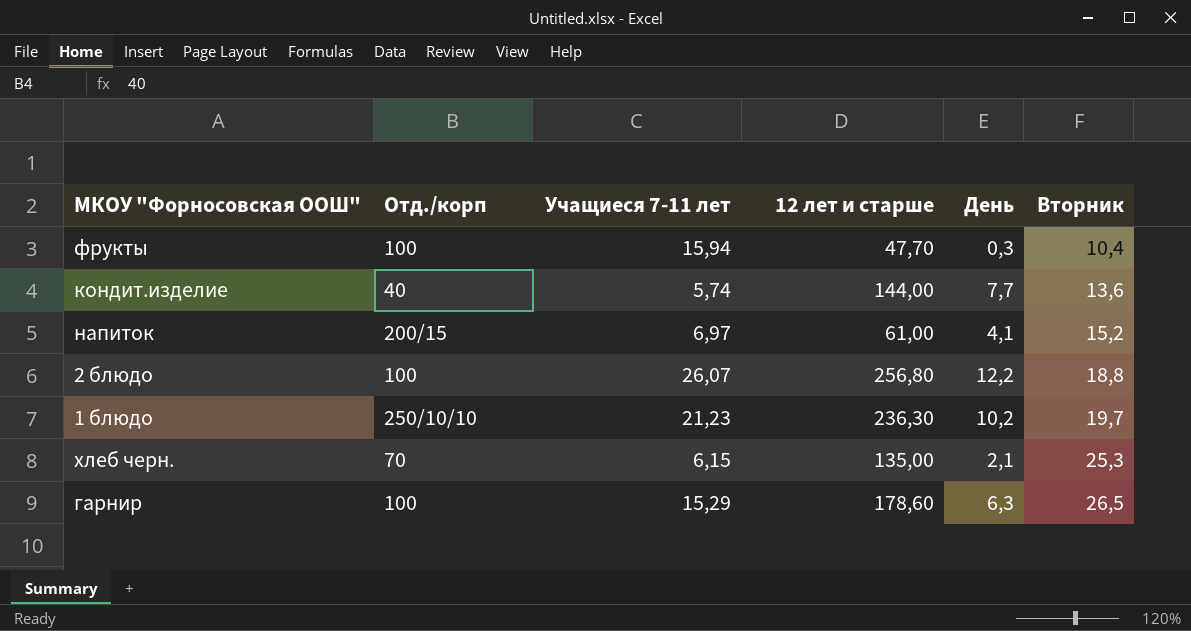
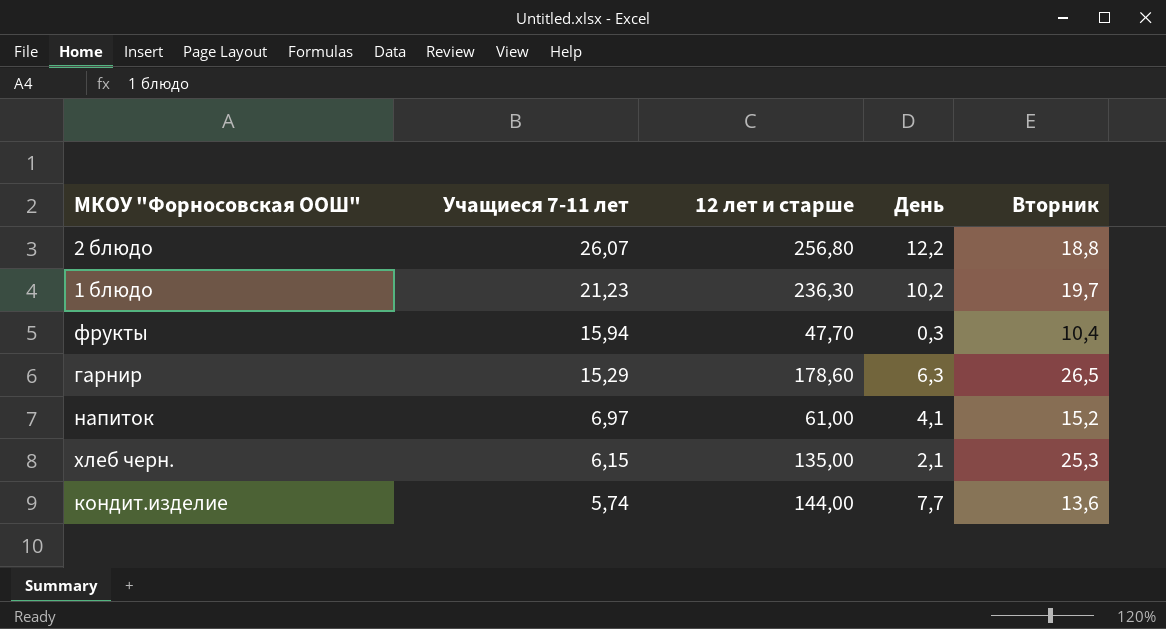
row order: Вторник ascending -> Учащиеся 7-11 лет descending
column Отд./корп | position: 2 -> none

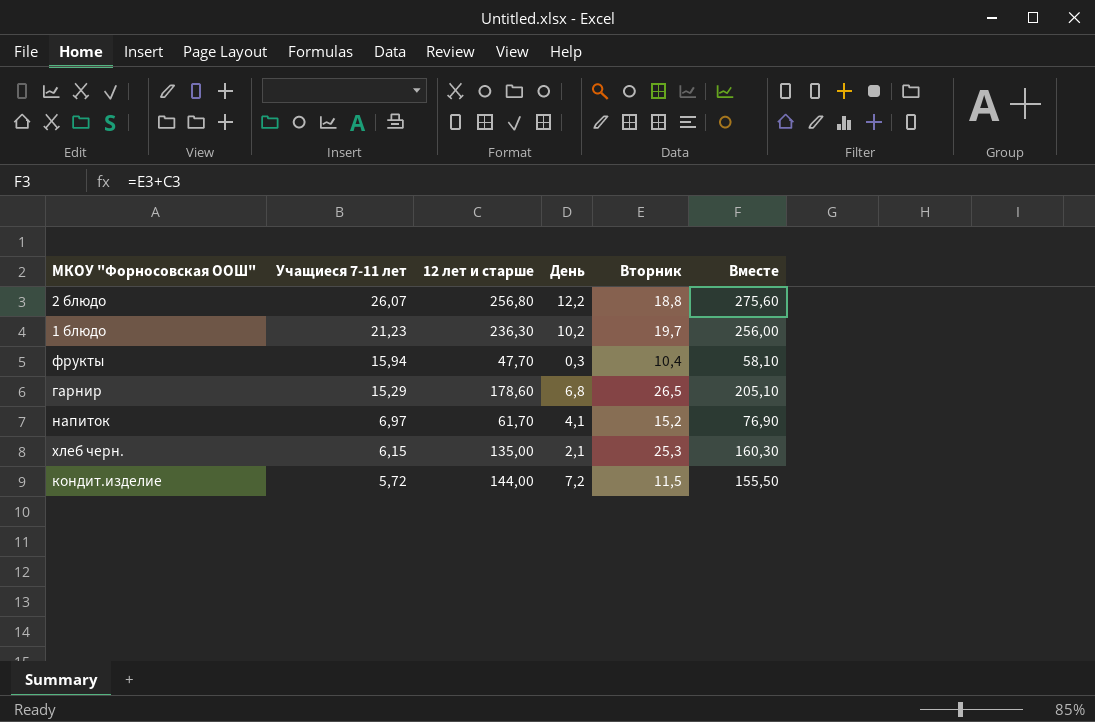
column Вместе | formula: none -> [12 лет и старше] + [Вторник]
гарнир | День: 6,3 -> 6,8
напиток | 12 лет и старше: 61,00 -> 61,70
кондит.изделие | Учащиеся 7-11 лет: 5,74 -> 5,72
кондит.изделие | День: 7,7 -> 7,2
кондит.изделие | Вторник: 13,6 -> 11,5

